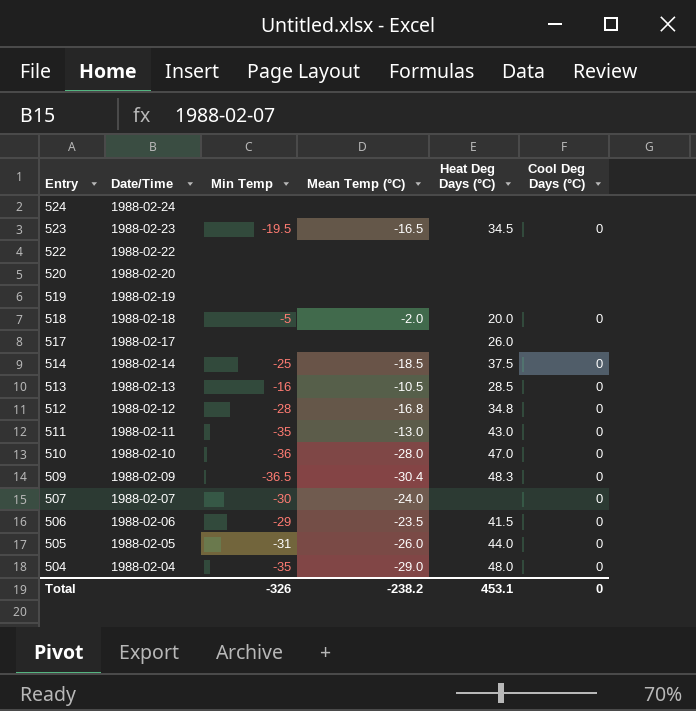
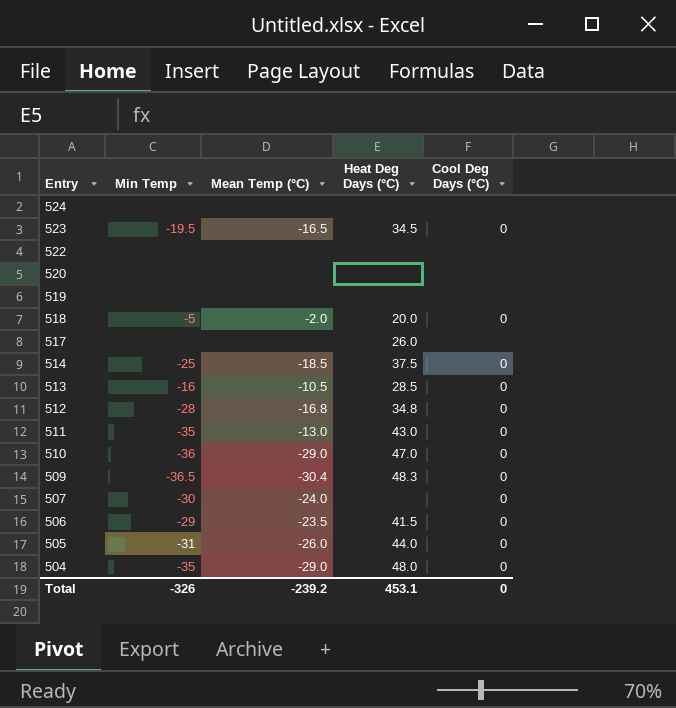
column Date/Time | position: 2 -> none
510 | Mean Temp (°C): -28.0 -> -29.0
Total | Mean Temp (°C): -238.2 -> -239.2

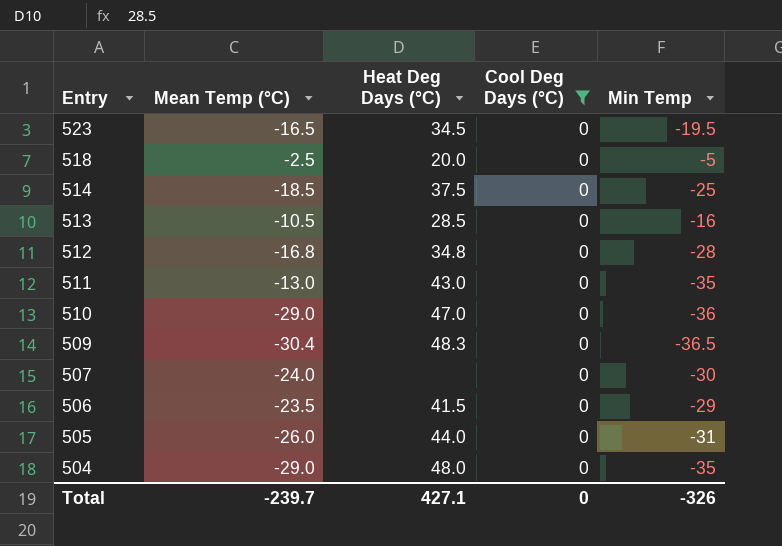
filter: none -> Cool Deg Days (°C) = 0
column Min Temp | position: 2 -> 5
518 | Mean Temp (°C): -2.0 -> -2.5
Total | Mean Temp (°C): -239.2 -> -239.7
Total | Heat Deg Days (°C): 453.1 -> 427.1

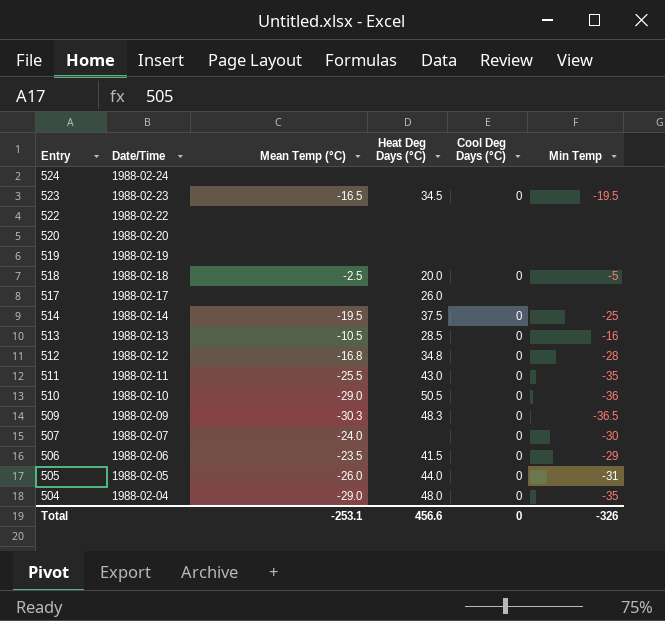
filter: Cool Deg Days (°C) = 0 -> none
column Date/Time | position: none -> 2
514 | Mean Temp (°C): -18.5 -> -19.5
511 | Mean Temp (°C): -13.0 -> -25.5
510 | Heat Deg Days (°C): 47.0 -> 50.5
509 | Mean Temp (°C): -30.4 -> -30.3
Total | Mean Temp (°C): -239.7 -> -253.1
Total | Heat Deg Days (°C): 427.1 -> 456.6

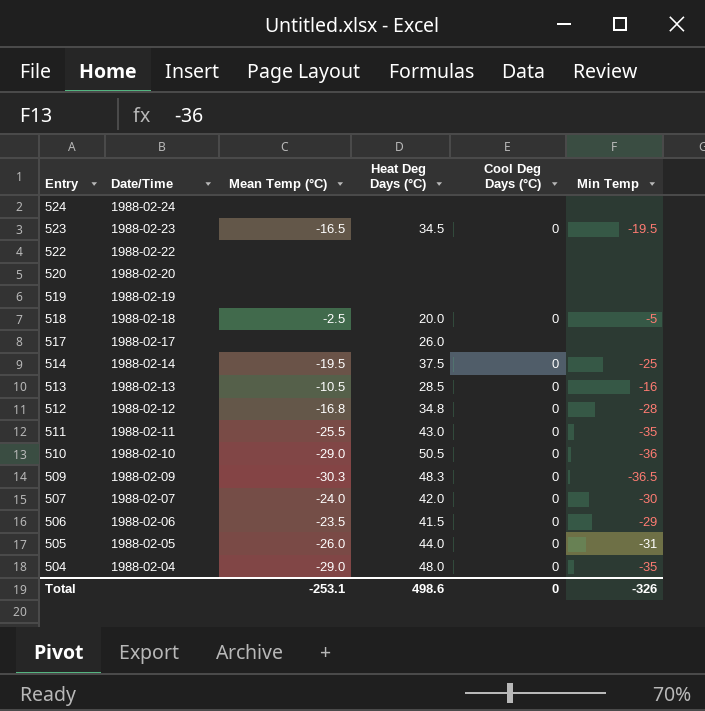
507 | Heat Deg Days (°C): none -> 42.0
Total | Heat Deg Days (°C): 456.6 -> 498.6

